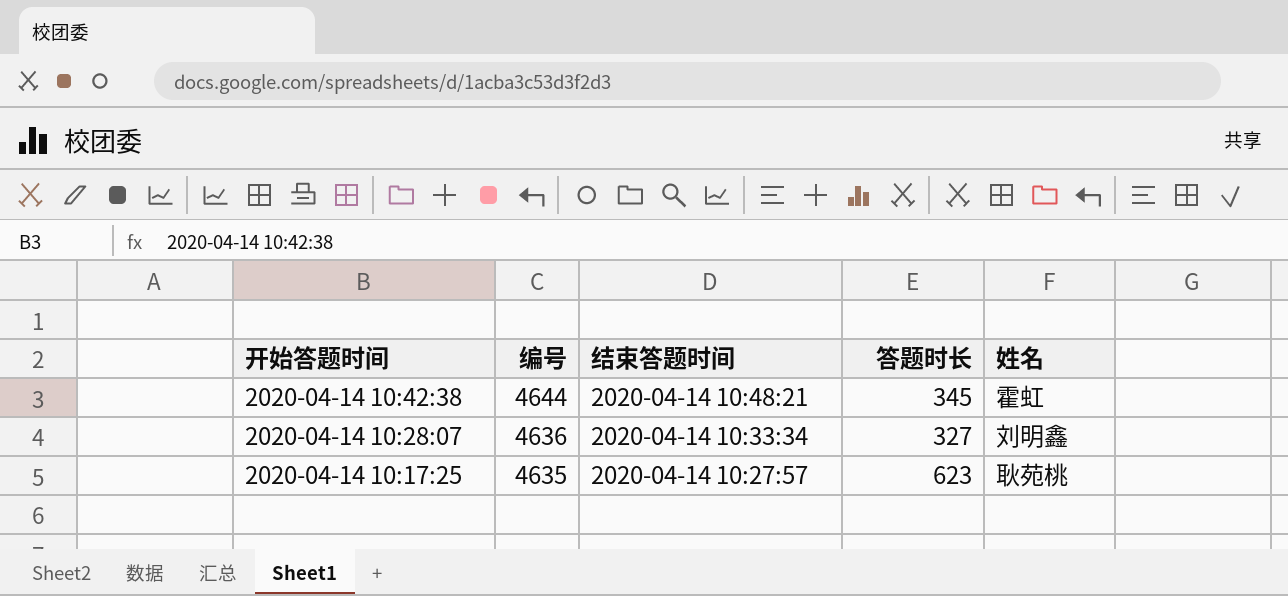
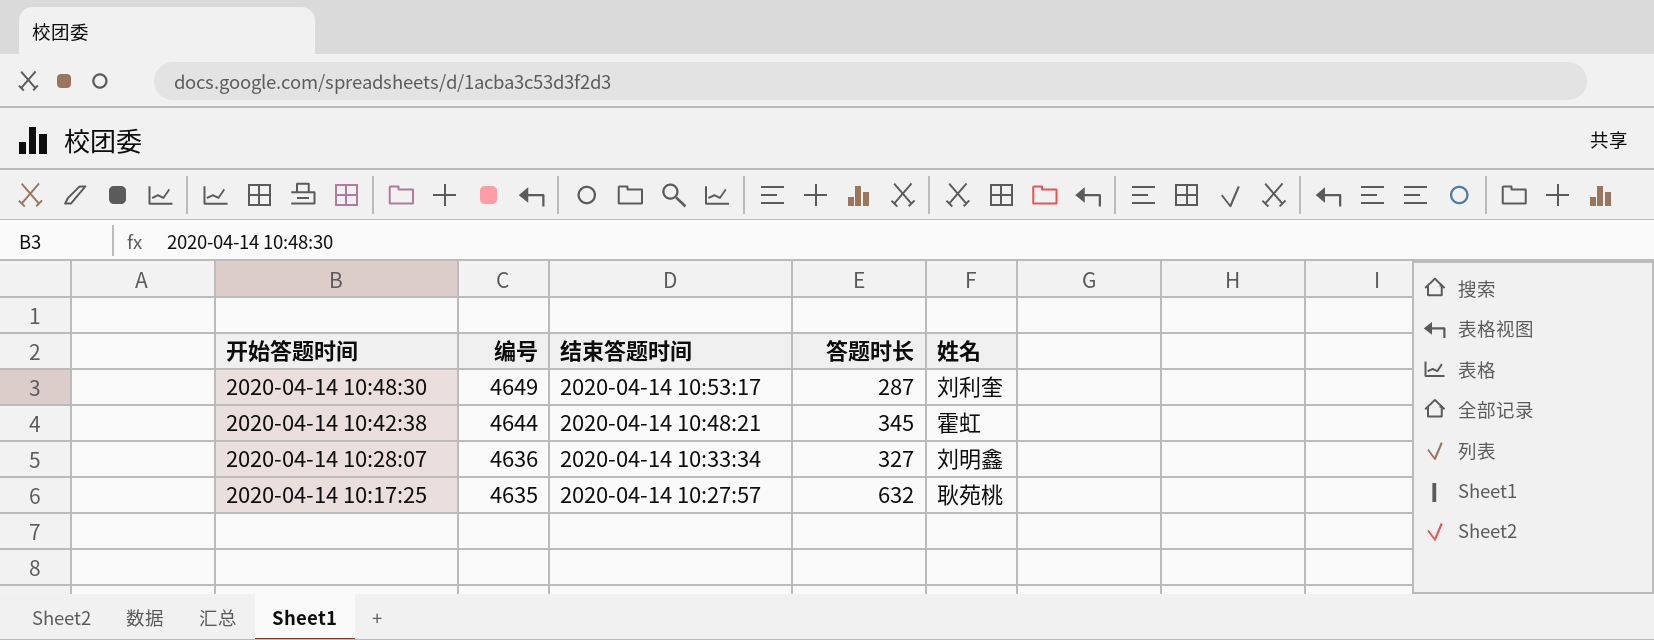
row 2020-04-14 10:48:30: none -> 4649 | 2020-04-14 10:53:17 | 287 | 刘利奎
2020-04-14 10:17:25 | 答题时长: 623 -> 632

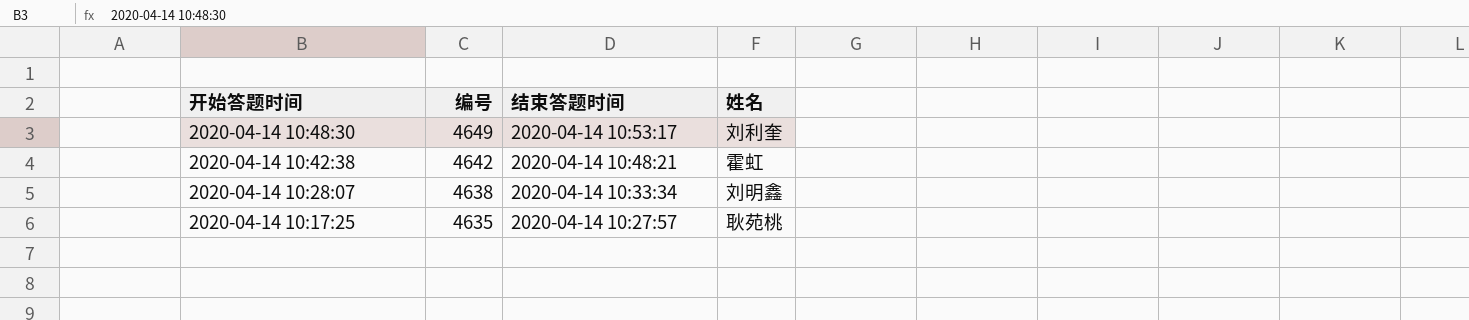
column 答题时长 | position: 4 -> none
2020-04-14 10:42:38 | 编号: 4644 -> 4642
2020-04-14 10:28:07 | 编号: 4636 -> 4638

